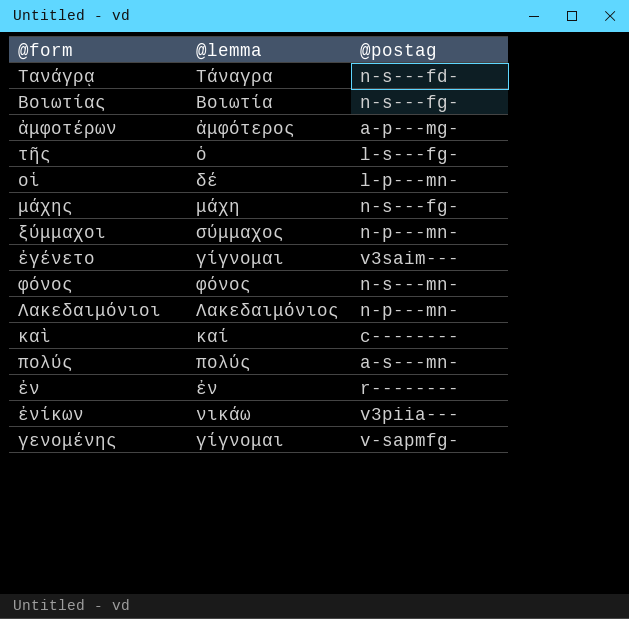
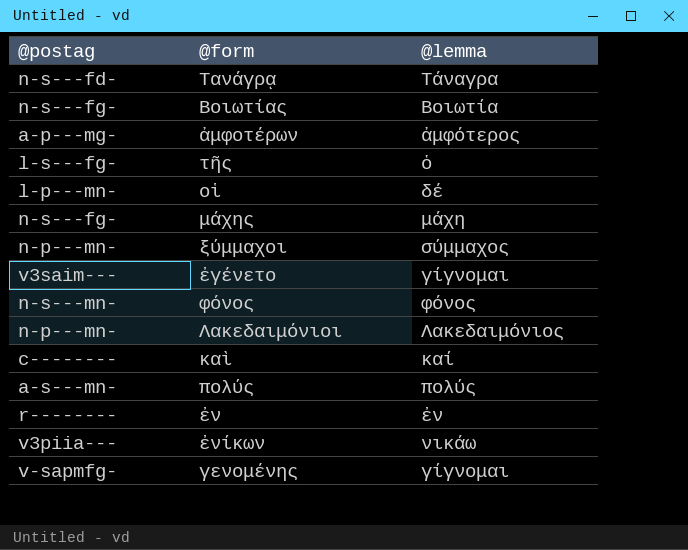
column @postag | position: 3 -> 1

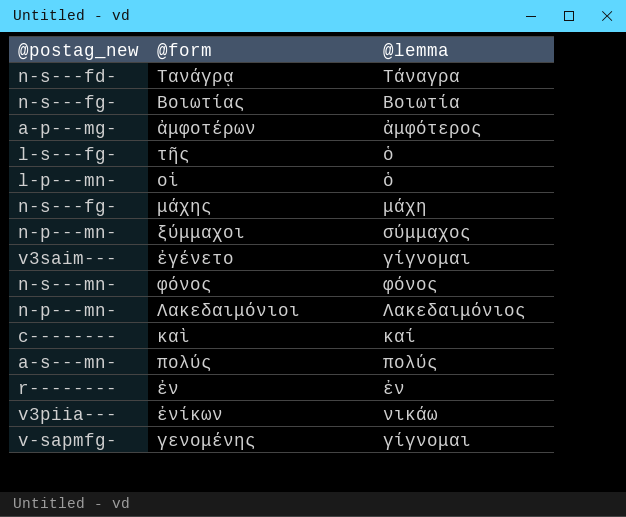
column name: @postag -> @postag_new
οἱ | @lemma: δέ -> ὁ

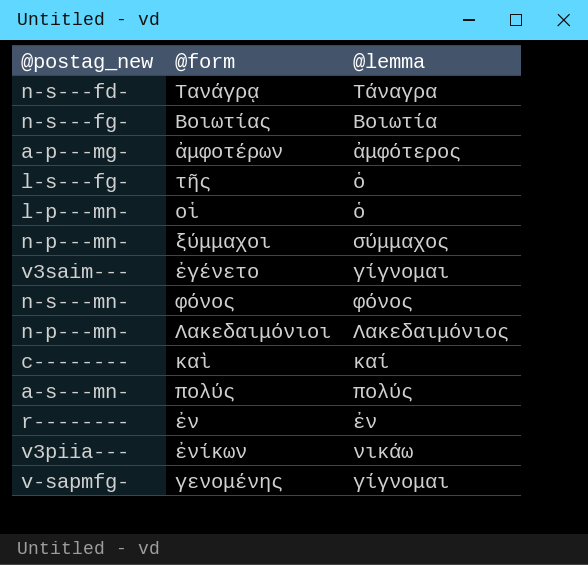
row μάχης: n-s---fg- | μάχη -> none

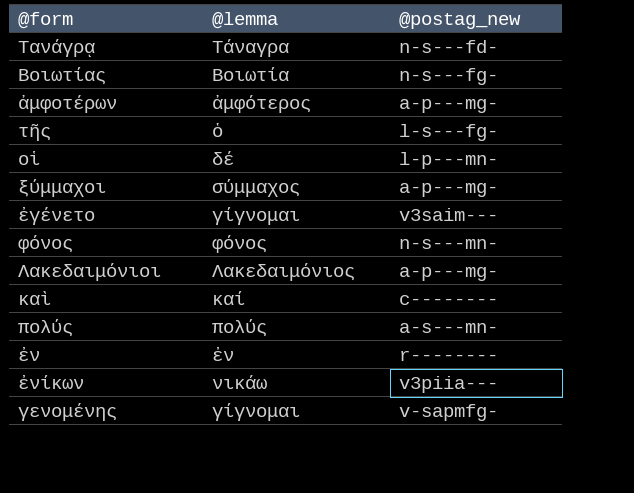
column @postag_new | position: 1 -> 3
οἱ | @lemma: ὁ -> δέ
ξύμμαχοι | @postag_new: n-p---mn- -> a-p---mg-
Λακεδαιμόνιοι | @postag_new: n-p---mn- -> a-p---mg-

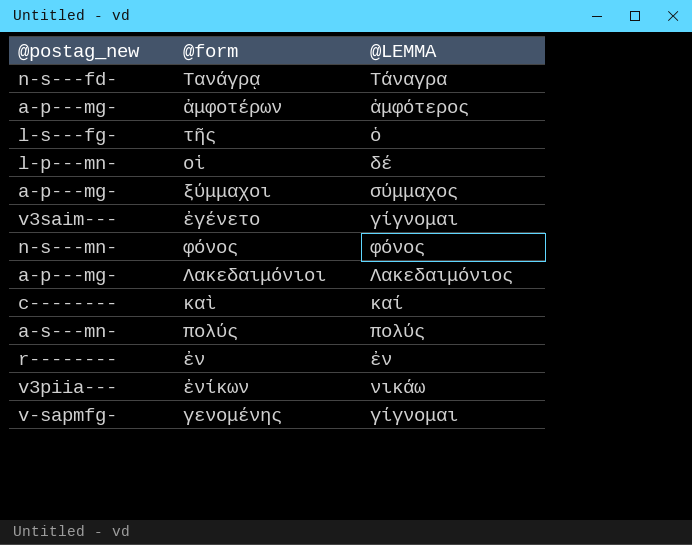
column @postag_new | position: 3 -> 1
column name: @lemma -> @LEMMA
row Βοιωτίας: Βοιωτία | n-s---fg- -> none

